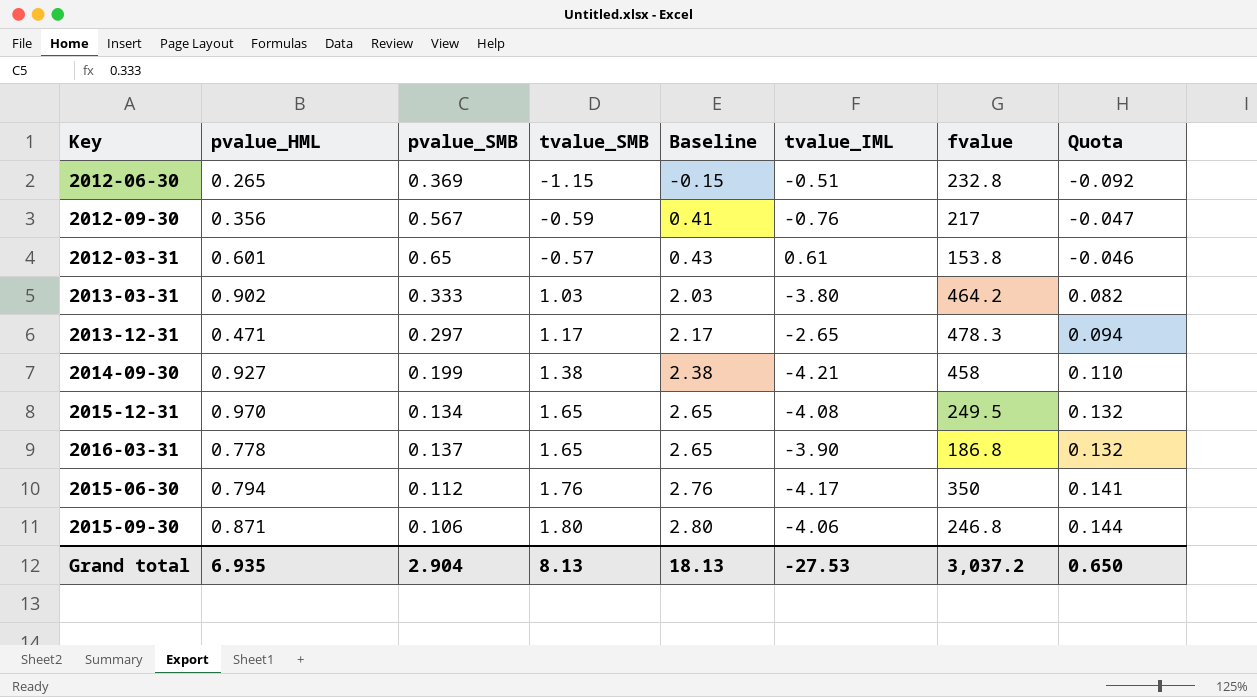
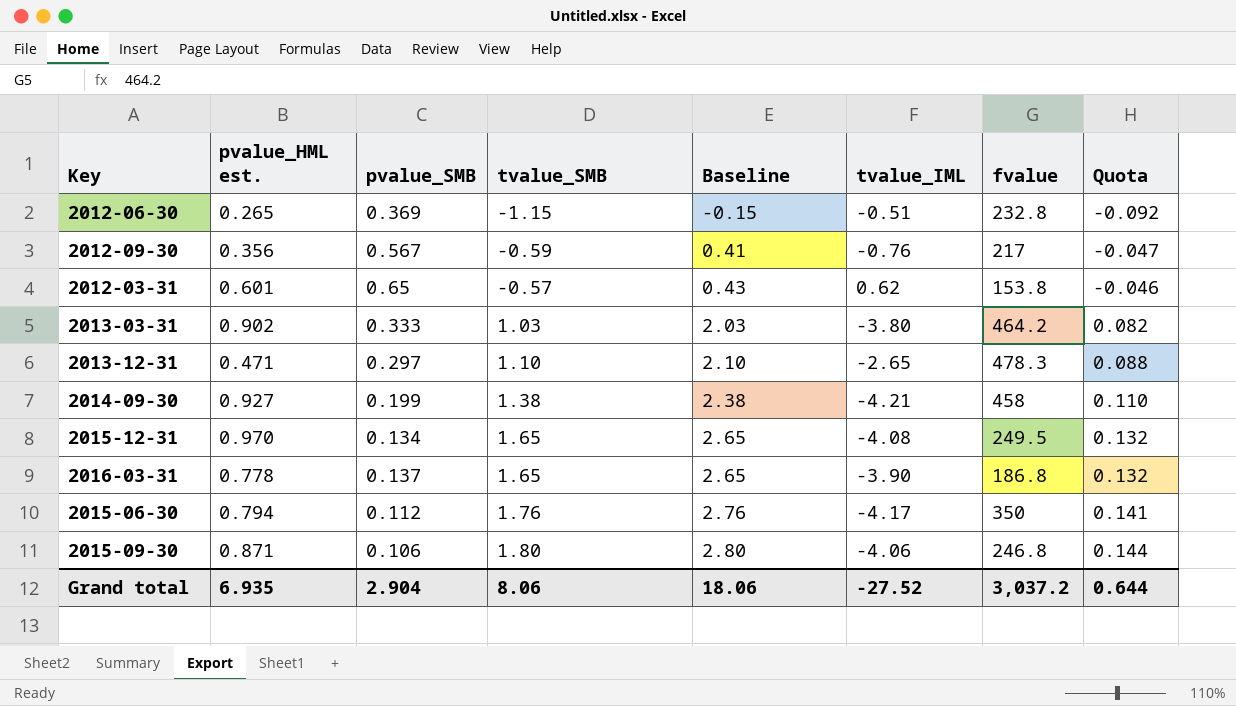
column name: pvalue_HML -> pvalue_HML est.
2012-03-31 | tvalue_IML: 0.61 -> 0.62
2013-12-31 | tvalue_SMB: 1.17 -> 1.10
2013-12-31 | Baseline: 2.17 -> 2.10
2013-12-31 | Quota: 0.094 -> 0.088
Grand total | tvalue_SMB: 8.13 -> 8.06
Grand total | Baseline: 18.13 -> 18.06
Grand total | tvalue_IML: -27.53 -> -27.52
Grand total | Quota: 0.650 -> 0.644

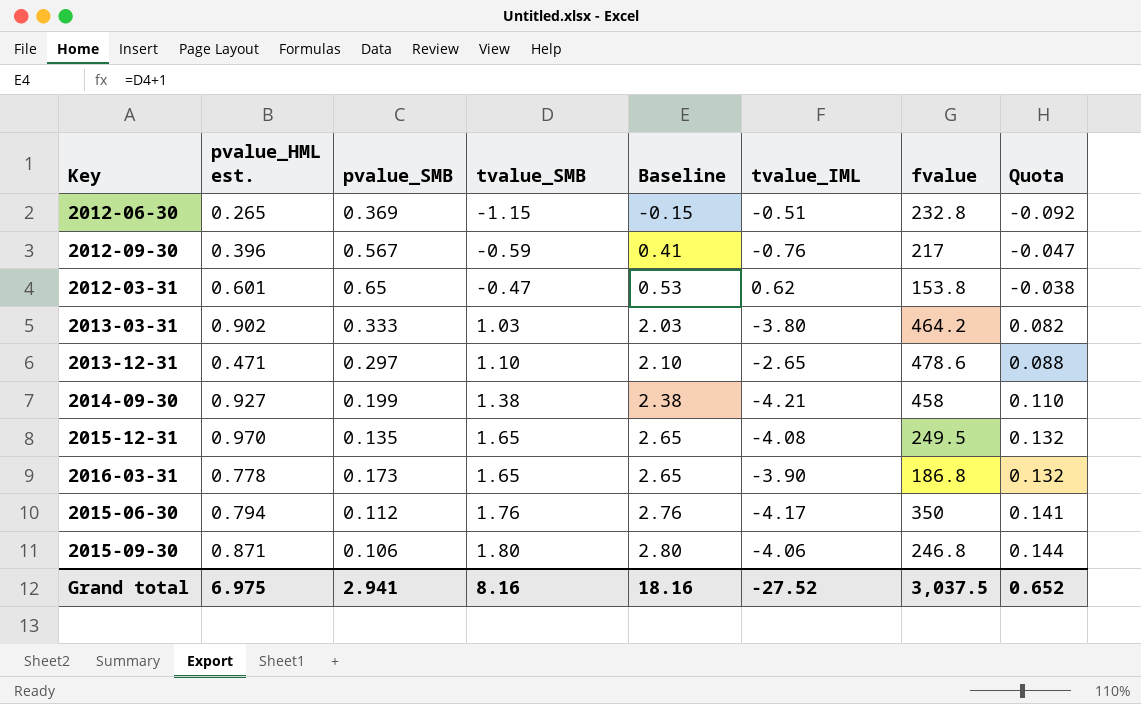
2012-09-30 | pvalue_HML est.: 0.356 -> 0.396
2012-03-31 | tvalue_SMB: -0.57 -> -0.47
2012-03-31 | Baseline: 0.43 -> 0.53
2012-03-31 | Quota: -0.046 -> -0.038
2013-12-31 | fvalue: 478.3 -> 478.6
2015-12-31 | pvalue_SMB: 0.134 -> 0.135
2016-03-31 | pvalue_SMB: 0.137 -> 0.173
Grand total | pvalue_HML est.: 6.935 -> 6.975
Grand total | pvalue_SMB: 2.904 -> 2.941
Grand total | tvalue_SMB: 8.06 -> 8.16
Grand total | Baseline: 18.06 -> 18.16
Grand total | fvalue: 3,037.2 -> 3,037.5
Grand total | Quota: 0.644 -> 0.652

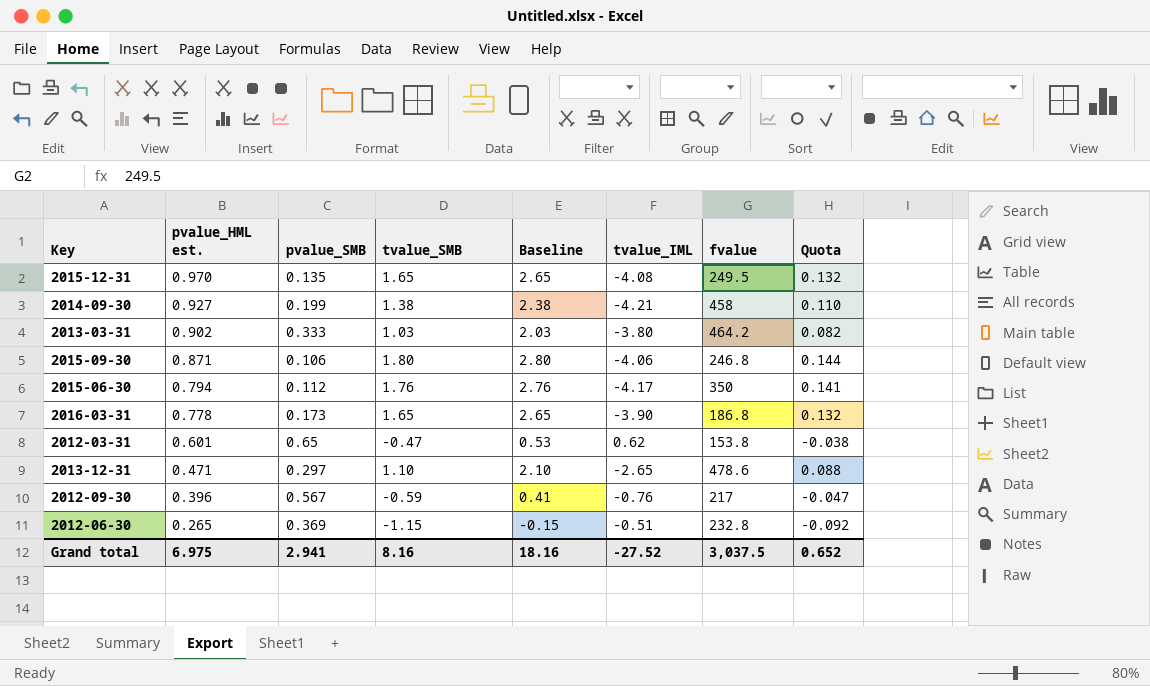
row order: tvalue_SMB ascending -> pvalue_HML est. descending

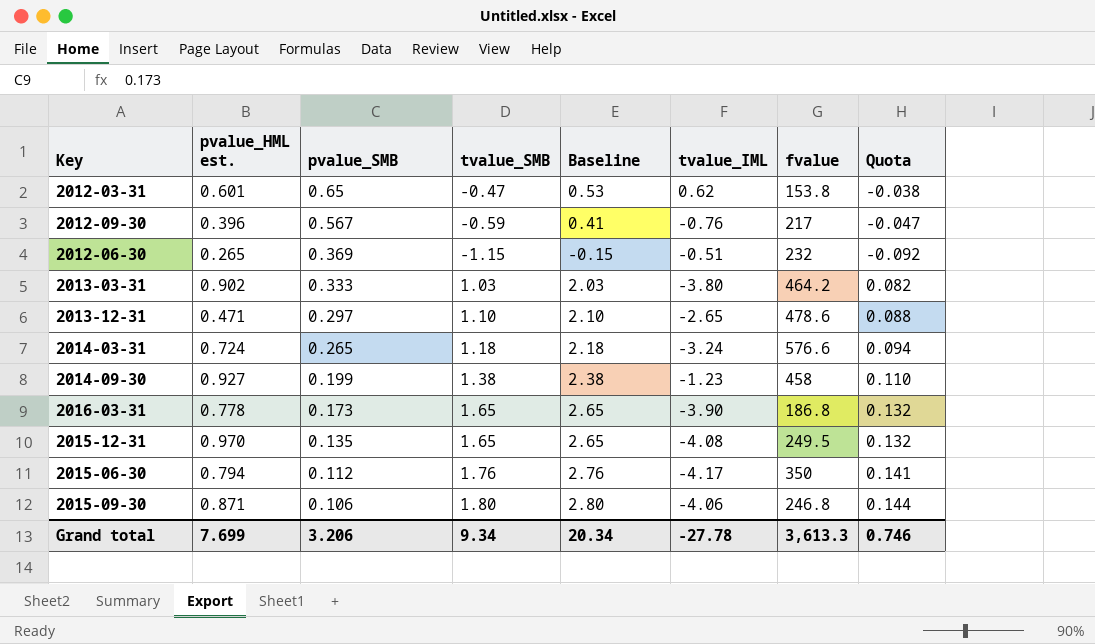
row order: pvalue_HML est. descending -> pvalue_SMB descending
2012-06-30 | fvalue: 232.8 -> 232
row 2014-03-31: none -> 0.724 | 0.265 | 1.18 | 2.18 | -3.24 | 576.6 | 0.094
2014-09-30 | tvalue_IML: -4.21 -> -1.23
Grand total | pvalue_HML est.: 6.975 -> 7.699
Grand total | pvalue_SMB: 2.941 -> 3.206
Grand total | tvalue_SMB: 8.16 -> 9.34
Grand total | Baseline: 18.16 -> 20.34
Grand total | tvalue_IML: -27.52 -> -27.78
Grand total | fvalue: 3,037.5 -> 3,613.3
Grand total | Quota: 0.652 -> 0.746

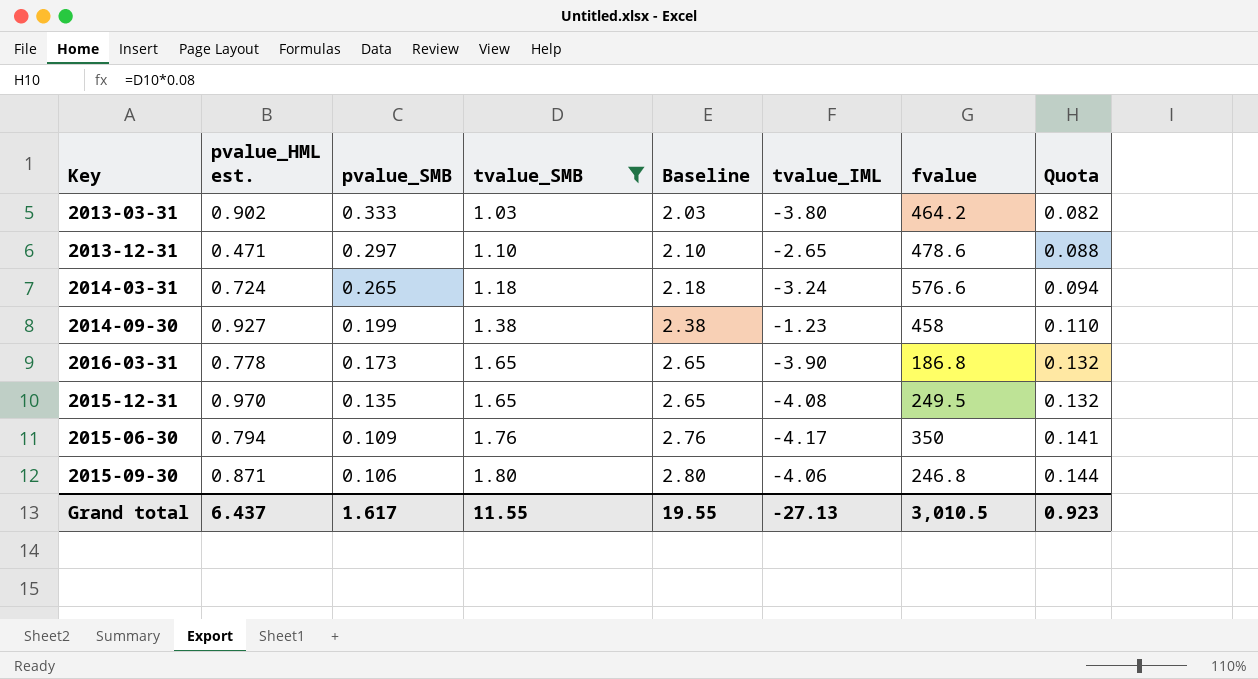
filter: none -> tvalue_SMB >= 1.03
2015-06-30 | pvalue_SMB: 0.112 -> 0.109
Grand total | pvalue_HML est.: 7.699 -> 6.437
Grand total | pvalue_SMB: 3.206 -> 1.617
Grand total | tvalue_SMB: 9.34 -> 11.55
Grand total | Baseline: 20.34 -> 19.55
Grand total | tvalue_IML: -27.78 -> -27.13
Grand total | fvalue: 3,613.3 -> 3,010.5
Grand total | Quota: 0.746 -> 0.923

